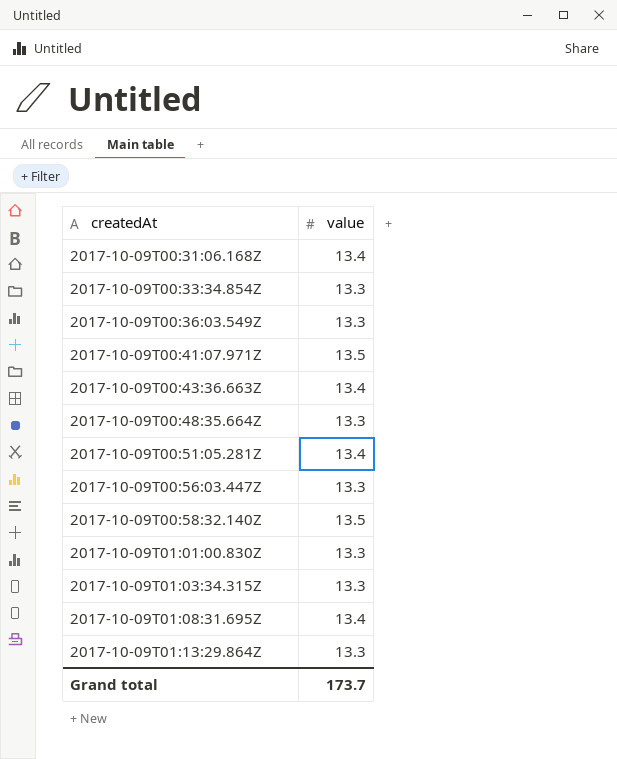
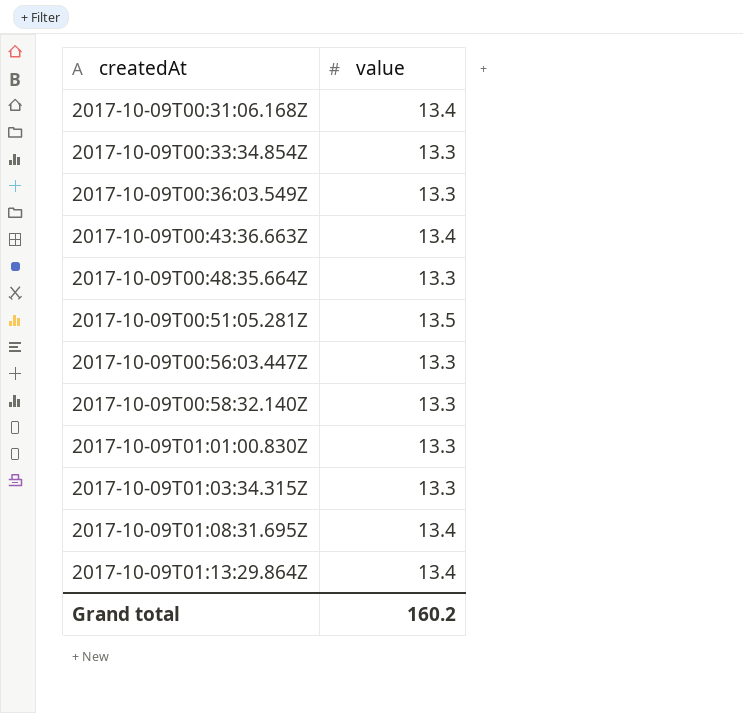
row 2017-10-09T00:41:07.971Z: 13.5 -> none
2017-10-09T00:51:05.281Z | value: 13.4 -> 13.5
2017-10-09T00:58:32.140Z | value: 13.5 -> 13.3
2017-10-09T01:13:29.864Z | value: 13.3 -> 13.4
Grand total | value: 173.7 -> 160.2

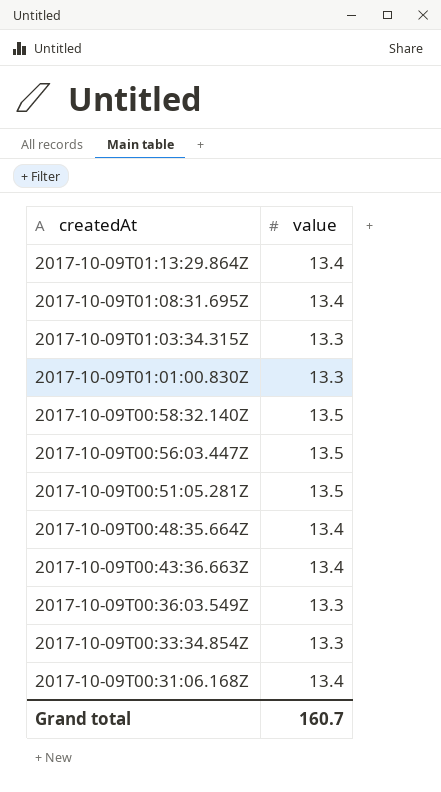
row order: createdAt ascending -> createdAt descending
2017-10-09T00:58:32.140Z | value: 13.3 -> 13.5
2017-10-09T00:56:03.447Z | value: 13.3 -> 13.5
2017-10-09T00:48:35.664Z | value: 13.3 -> 13.4
Grand total | value: 160.2 -> 160.7

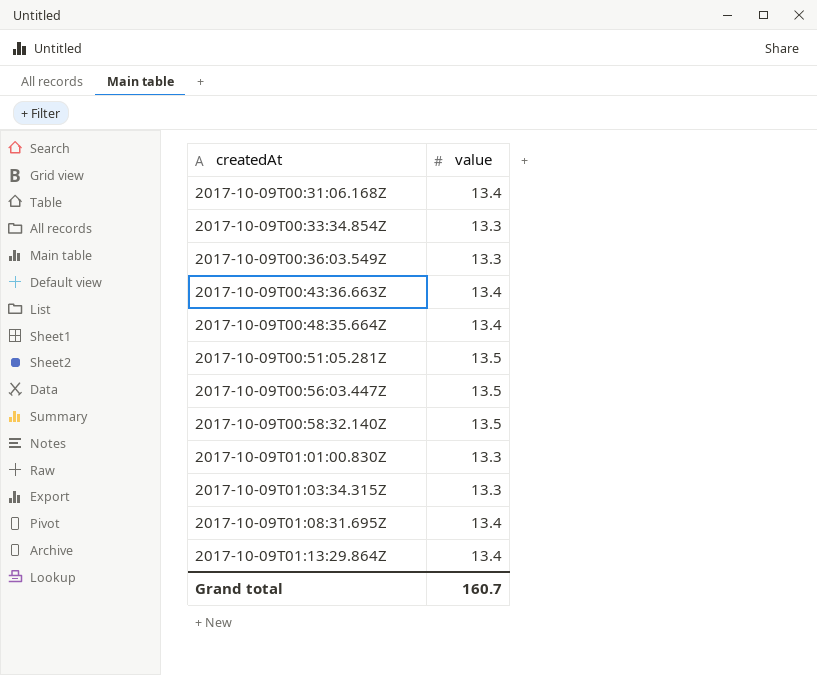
row order: createdAt descending -> createdAt ascending

